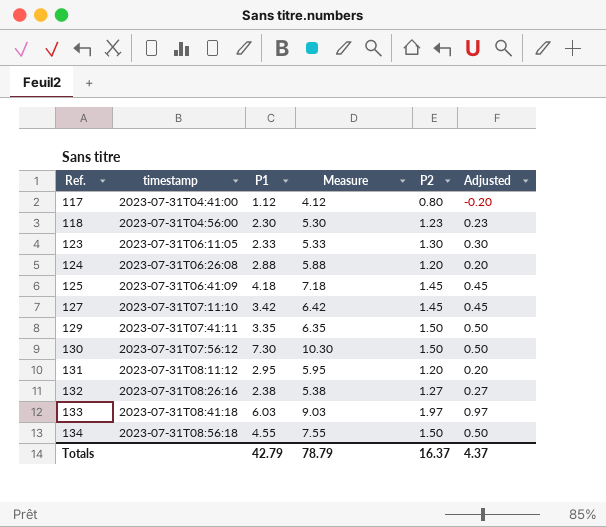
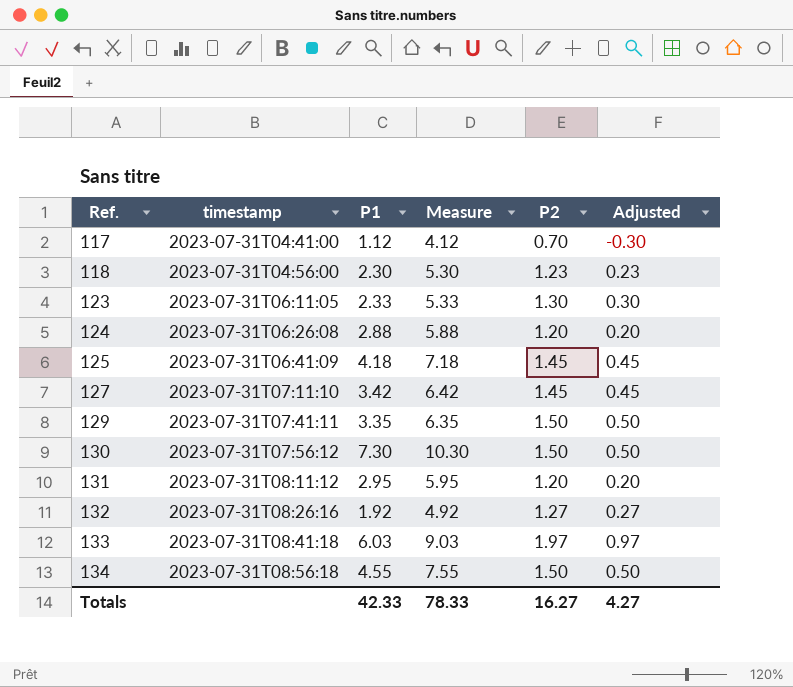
117 | P2: 0.80 -> 0.70
117 | Adjusted: -0.20 -> -0.30
132 | P1: 2.38 -> 1.92
132 | Measure: 5.38 -> 4.92
Totals | P1: 42.79 -> 42.33
Totals | Measure: 78.79 -> 78.33
Totals | P2: 16.37 -> 16.27
Totals | Adjusted: 4.37 -> 4.27

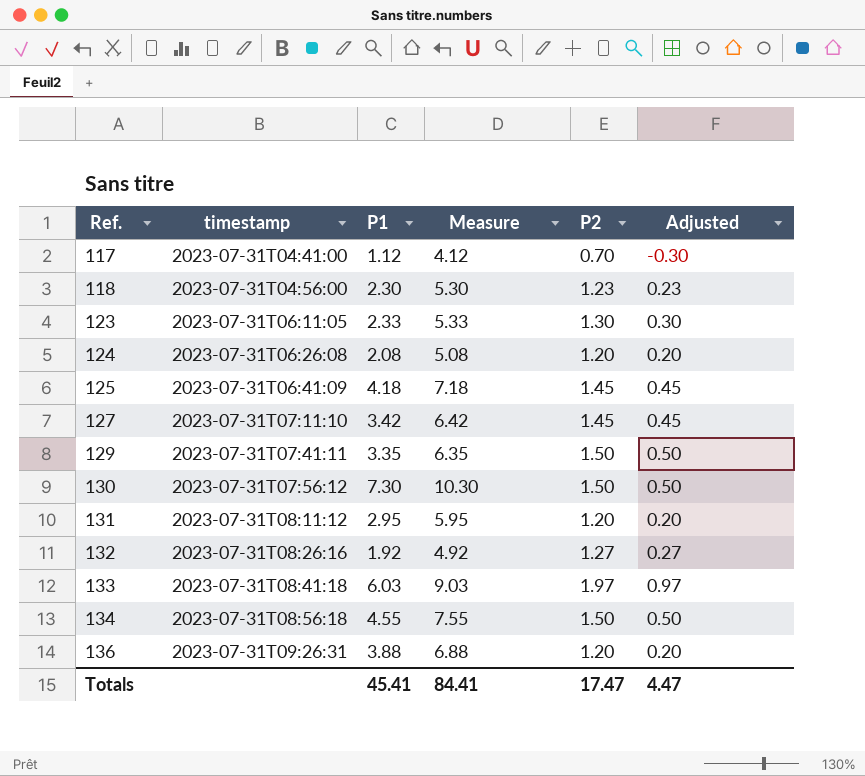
124 | P1: 2.88 -> 2.08
124 | Measure: 5.88 -> 5.08
row 136: none -> 2023-07-31T09:26:31 | 3.88 | 6.88 | 1.20 | 0.20
Totals | P1: 42.33 -> 45.41
Totals | Measure: 78.33 -> 84.41
Totals | P2: 16.27 -> 17.47
Totals | Adjusted: 4.27 -> 4.47

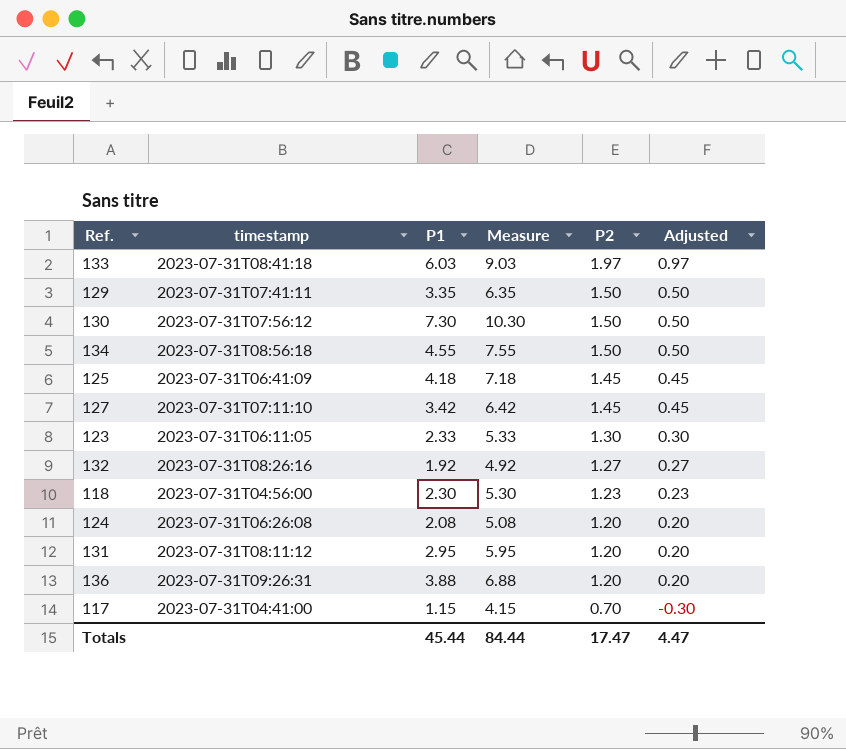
row order: Ref. ascending -> P2 descending
117 | P1: 1.12 -> 1.15
117 | Measure: 4.12 -> 4.15
Totals | P1: 45.41 -> 45.44
Totals | Measure: 84.41 -> 84.44

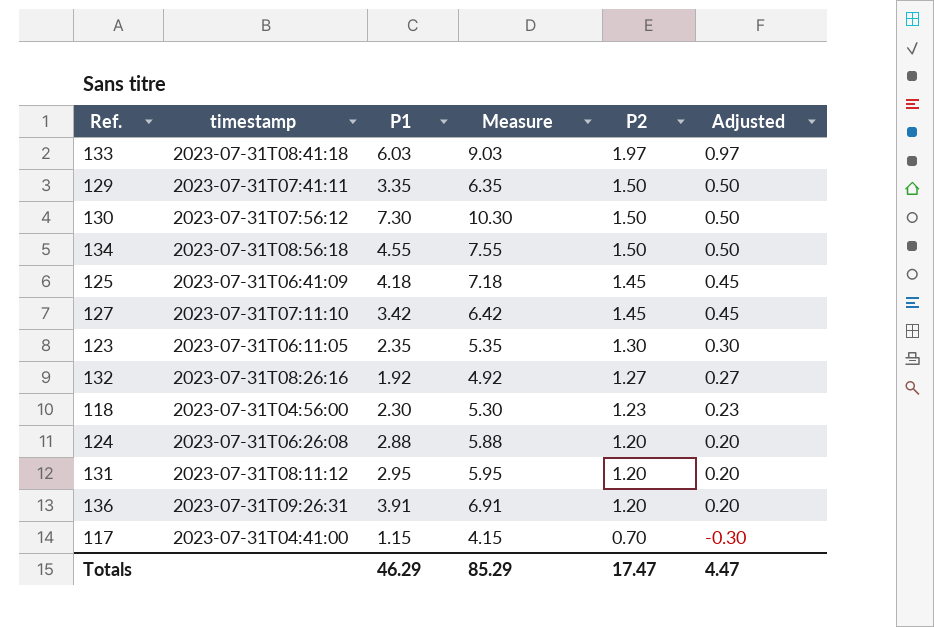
123 | P1: 2.33 -> 2.35
123 | Measure: 5.33 -> 5.35
124 | P1: 2.08 -> 2.88
124 | Measure: 5.08 -> 5.88
136 | P1: 3.88 -> 3.91
136 | Measure: 6.88 -> 6.91
Totals | P1: 45.44 -> 46.29
Totals | Measure: 84.44 -> 85.29

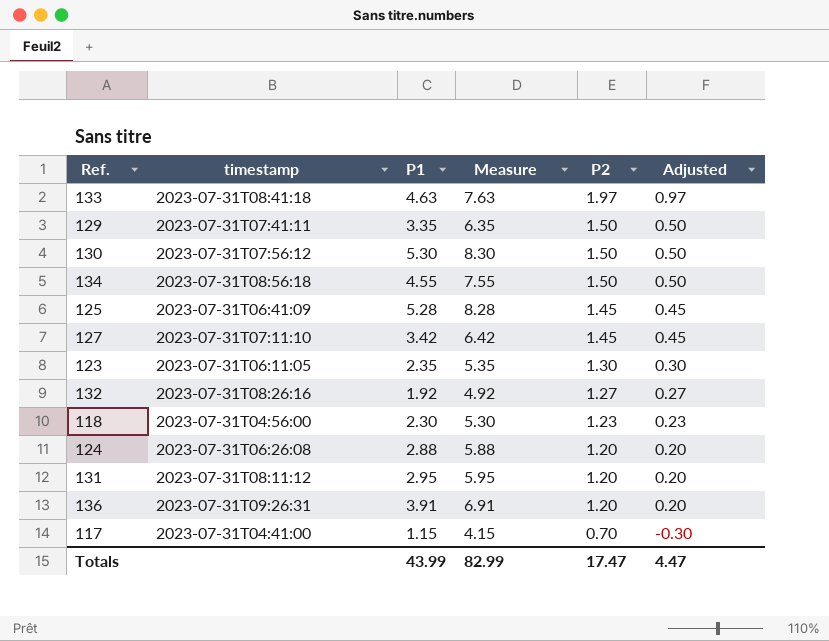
133 | P1: 6.03 -> 4.63
133 | Measure: 9.03 -> 7.63
130 | P1: 7.30 -> 5.30
130 | Measure: 10.30 -> 8.30
125 | P1: 4.18 -> 5.28
125 | Measure: 7.18 -> 8.28
Totals | P1: 46.29 -> 43.99
Totals | Measure: 85.29 -> 82.99

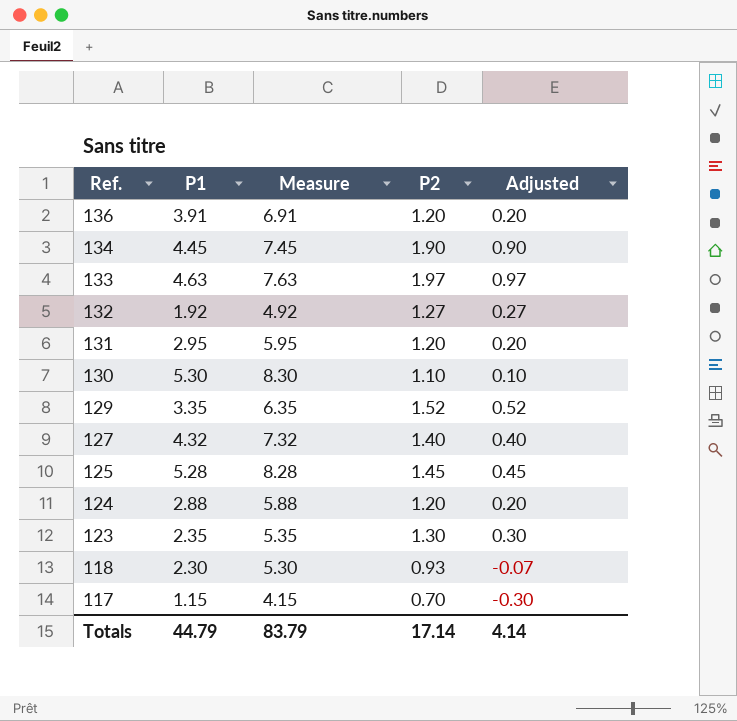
row order: P2 descending -> Ref. descending
column timestamp | position: 2 -> none
134 | P1: 4.55 -> 4.45
134 | Measure: 7.55 -> 7.45
134 | P2: 1.50 -> 1.90
134 | Adjusted: 0.50 -> 0.90
130 | P2: 1.50 -> 1.10
130 | Adjusted: 0.50 -> 0.10
129 | P2: 1.50 -> 1.52
129 | Adjusted: 0.50 -> 0.52
127 | P1: 3.42 -> 4.32
127 | Measure: 6.42 -> 7.32
127 | P2: 1.45 -> 1.40
127 | Adjusted: 0.45 -> 0.40
118 | P2: 1.23 -> 0.93
118 | Adjusted: 0.23 -> -0.07
Totals | P1: 43.99 -> 44.79
Totals | Measure: 82.99 -> 83.79
Totals | P2: 17.47 -> 17.14
Totals | Adjusted: 4.47 -> 4.14

